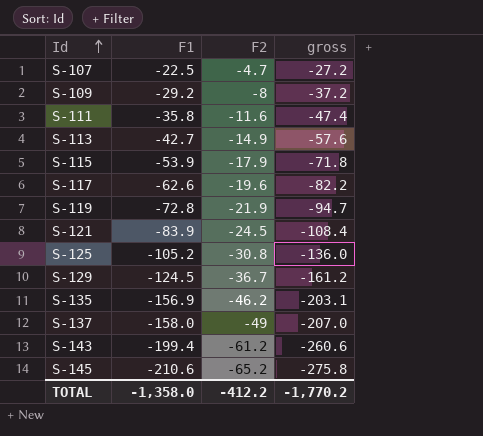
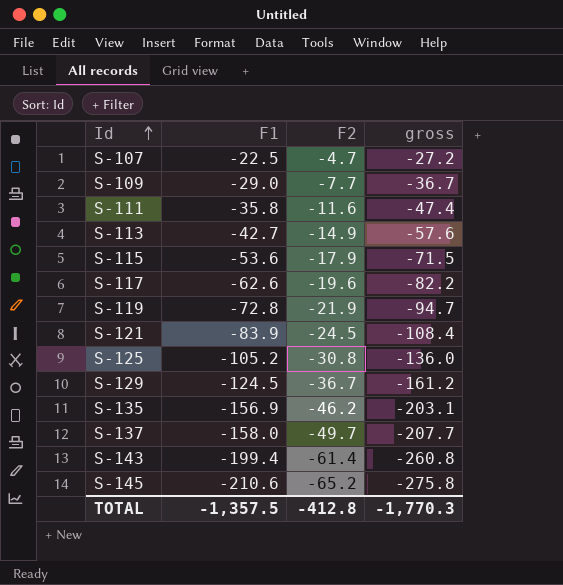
S-109 | F1: -29.2 -> -29.0
S-109 | F2: -8 -> -7.7
S-109 | gross: -37.2 -> -36.7
S-115 | F1: -53.9 -> -53.6
S-115 | gross: -71.8 -> -71.5
S-137 | F2: -49 -> -49.7
S-137 | gross: -207.0 -> -207.7
S-143 | F2: -61.2 -> -61.4
S-143 | gross: -260.6 -> -260.8
TOTAL | F1: -1,358.0 -> -1,357.5
TOTAL | F2: -412.2 -> -412.8
TOTAL | gross: -1,770.2 -> -1,770.3

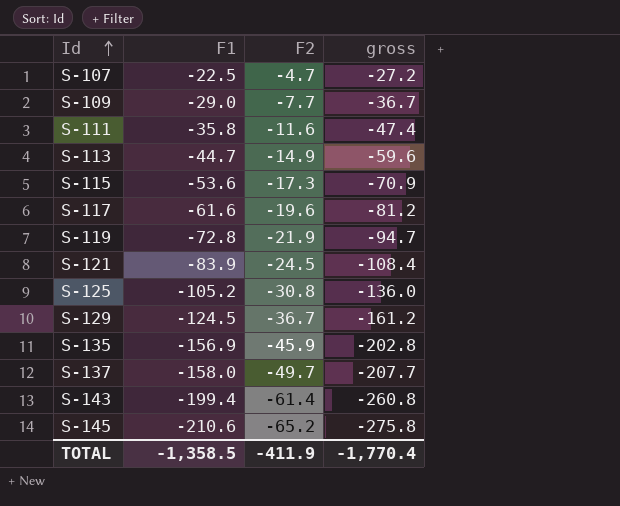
S-113 | F1: -42.7 -> -44.7
S-113 | gross: -57.6 -> -59.6
S-115 | F2: -17.9 -> -17.3
S-115 | gross: -71.5 -> -70.9
S-117 | F1: -62.6 -> -61.6
S-117 | gross: -82.2 -> -81.2
S-135 | F2: -46.2 -> -45.9
S-135 | gross: -203.1 -> -202.8
TOTAL | F1: -1,357.5 -> -1,358.5
TOTAL | F2: -412.8 -> -411.9
TOTAL | gross: -1,770.3 -> -1,770.4

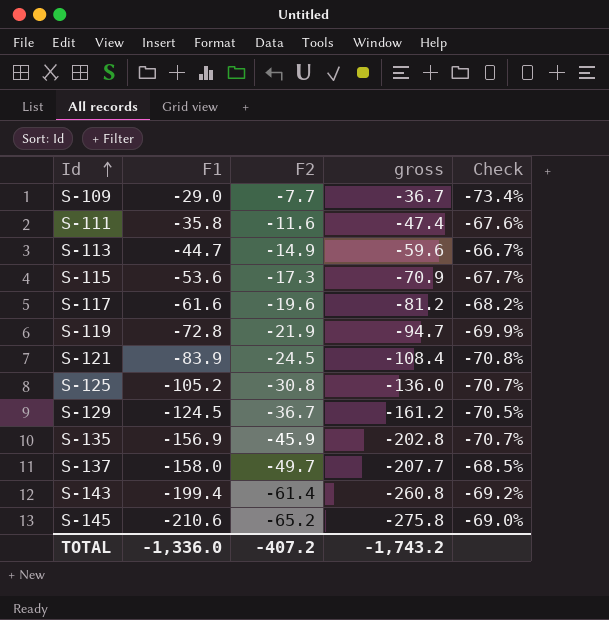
column Check | formula: none -> ([F2] - [F1]) / [F1]
row S-107: -22.5 | -4.7 | -27.2 -> none
TOTAL | F1: -1,358.5 -> -1,336.0
TOTAL | F2: -411.9 -> -407.2
TOTAL | gross: -1,770.4 -> -1,743.2

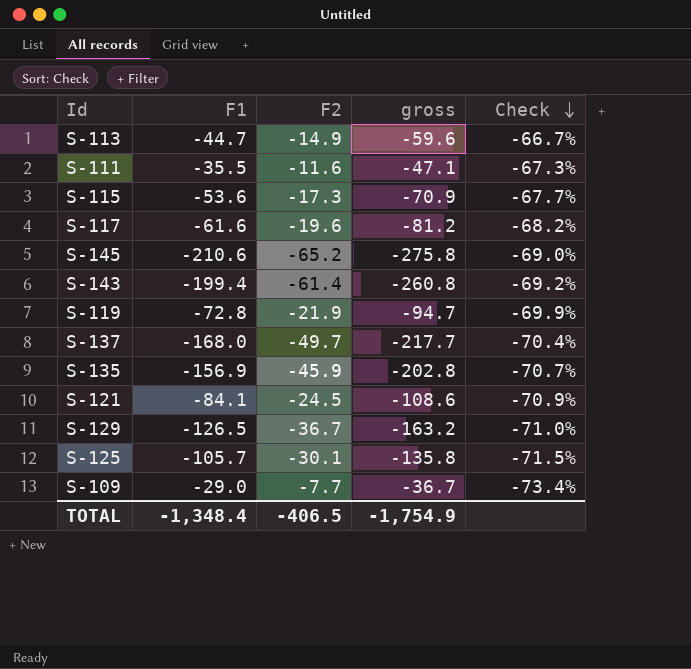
row order: Id ascending -> Check descending
S-111 | F1: -35.8 -> -35.5
S-111 | gross: -47.4 -> -47.1
S-111 | Check: -67.6% -> -67.3%
S-137 | F1: -158.0 -> -168.0
S-137 | gross: -207.7 -> -217.7
S-137 | Check: -68.5% -> -70.4%
S-121 | F1: -83.9 -> -84.1
S-121 | gross: -108.4 -> -108.6
S-121 | Check: -70.8% -> -70.9%
S-129 | F1: -124.5 -> -126.5
S-129 | gross: -161.2 -> -163.2
S-129 | Check: -70.5% -> -71.0%
S-125 | F1: -105.2 -> -105.7
S-125 | F2: -30.8 -> -30.1
S-125 | gross: -136.0 -> -135.8
S-125 | Check: -70.7% -> -71.5%
TOTAL | F1: -1,336.0 -> -1,348.4
TOTAL | F2: -407.2 -> -406.5
TOTAL | gross: -1,743.2 -> -1,754.9

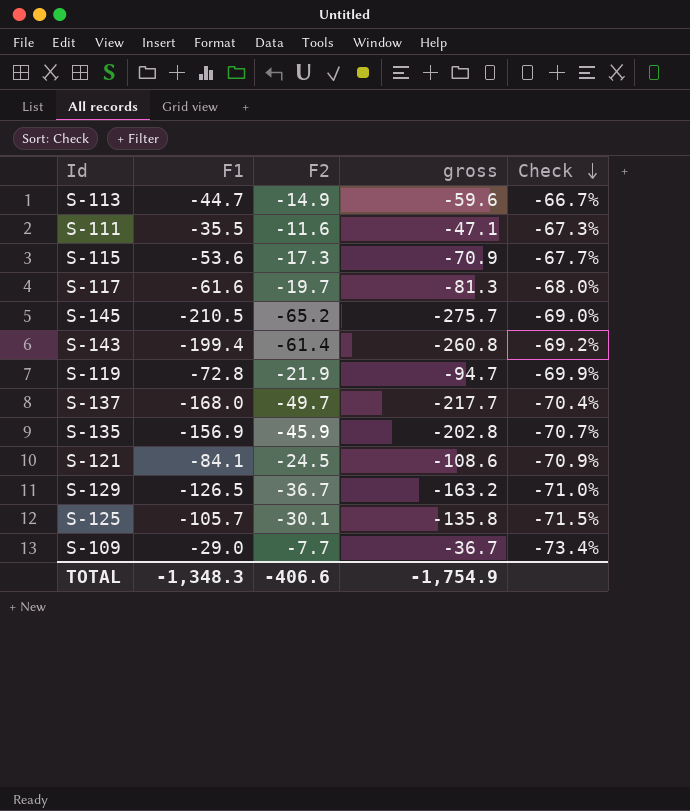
S-117 | F2: -19.6 -> -19.7
S-117 | gross: -81.2 -> -81.3
S-117 | Check: -68.2% -> -68.0%
S-145 | F1: -210.6 -> -210.5
S-145 | gross: -275.8 -> -275.7
TOTAL | F1: -1,348.4 -> -1,348.3
TOTAL | F2: -406.5 -> -406.6

